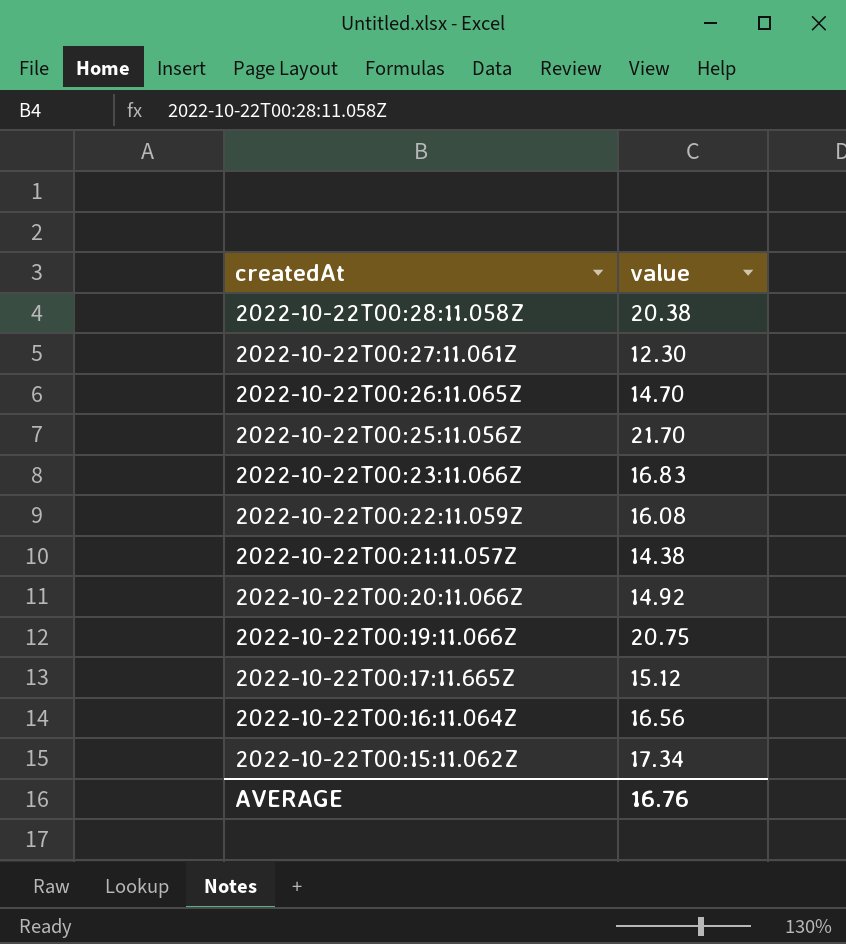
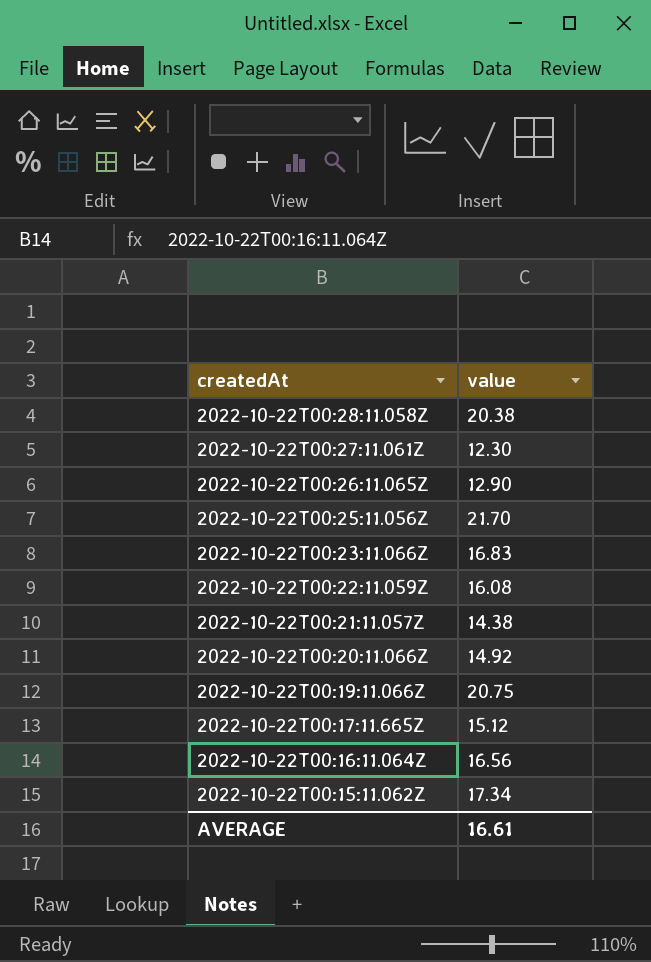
2022-10-22T00:26:11.065Z | value: 14.70 -> 12.90
AVERAGE | value: 16.76 -> 16.61

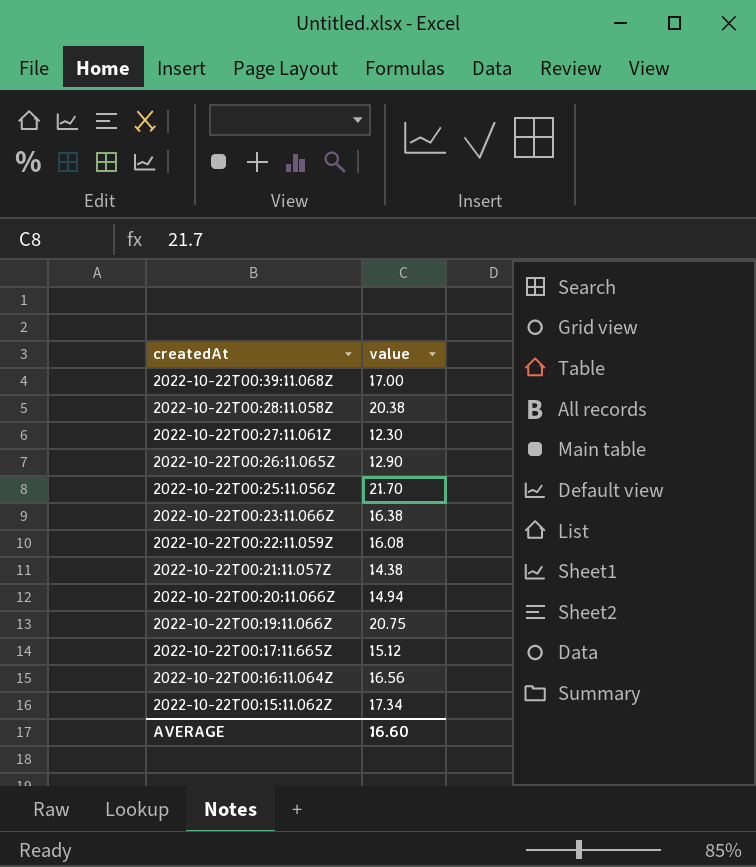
row 2022-10-22T00:39:11.068Z: none -> 17.00
2022-10-22T00:23:11.066Z | value: 16.83 -> 16.38
2022-10-22T00:20:11.066Z | value: 14.92 -> 14.94
AVERAGE | value: 16.61 -> 16.60

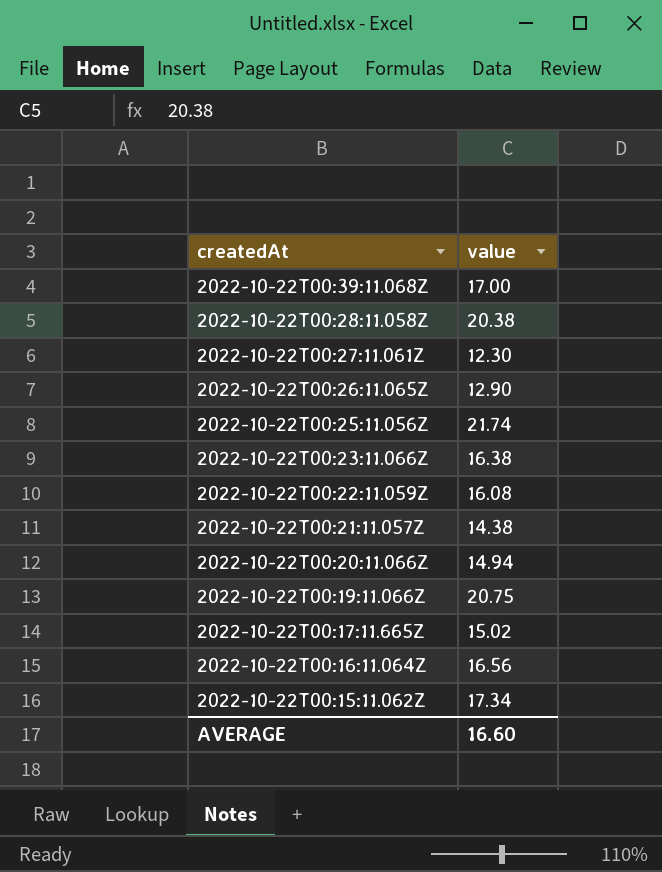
2022-10-22T00:25:11.056Z | value: 21.70 -> 21.74
2022-10-22T00:17:11.665Z | value: 15.12 -> 15.02

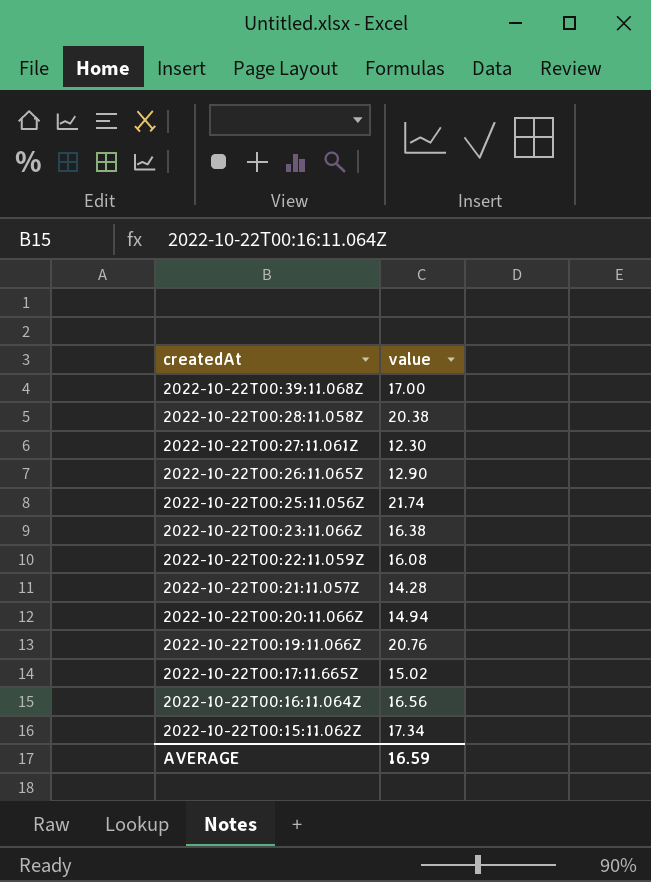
2022-10-22T00:21:11.057Z | value: 14.38 -> 14.28
2022-10-22T00:19:11.066Z | value: 20.75 -> 20.76
AVERAGE | value: 16.60 -> 16.59

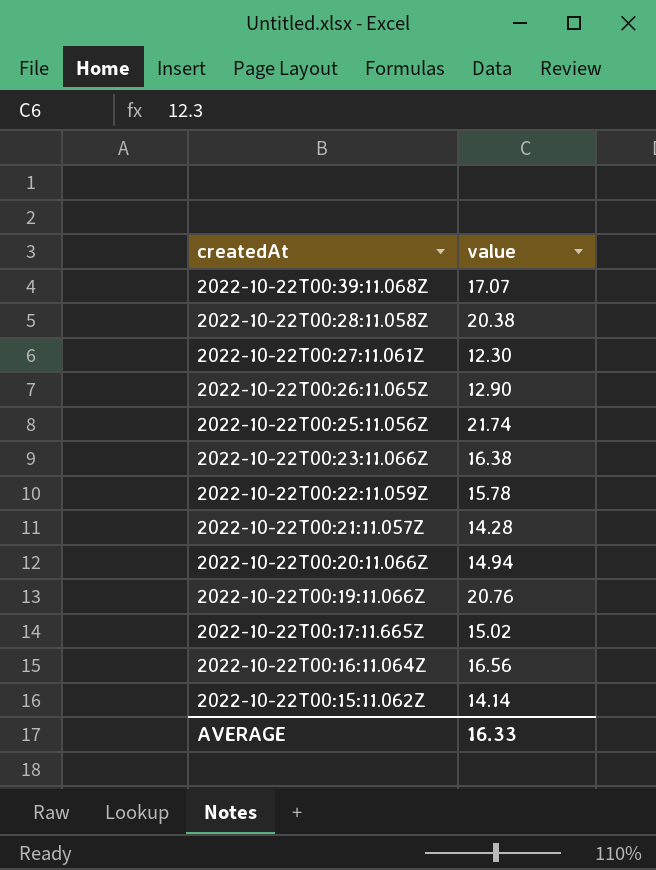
2022-10-22T00:39:11.068Z | value: 17.00 -> 17.07
2022-10-22T00:22:11.059Z | value: 16.08 -> 15.78
2022-10-22T00:15:11.062Z | value: 17.34 -> 14.14
AVERAGE | value: 16.59 -> 16.33

